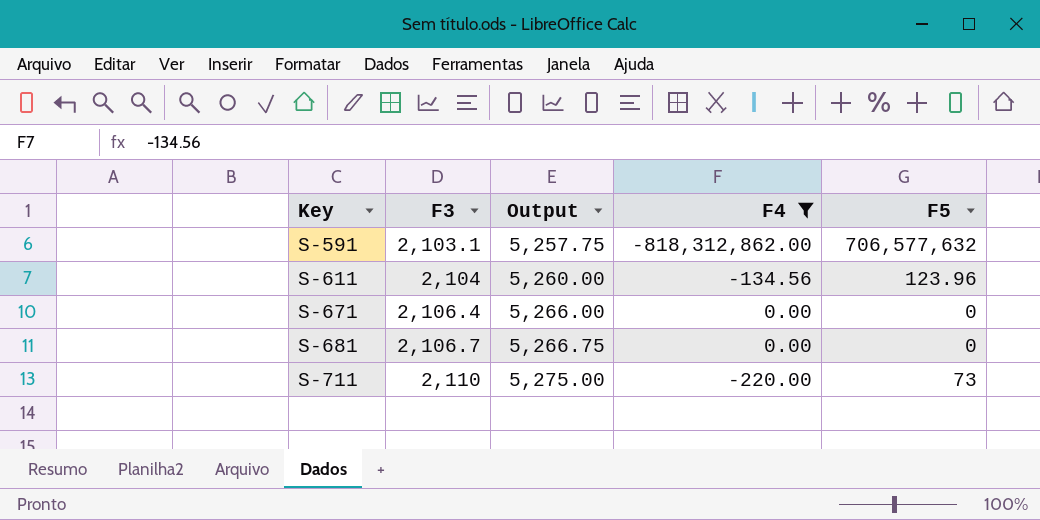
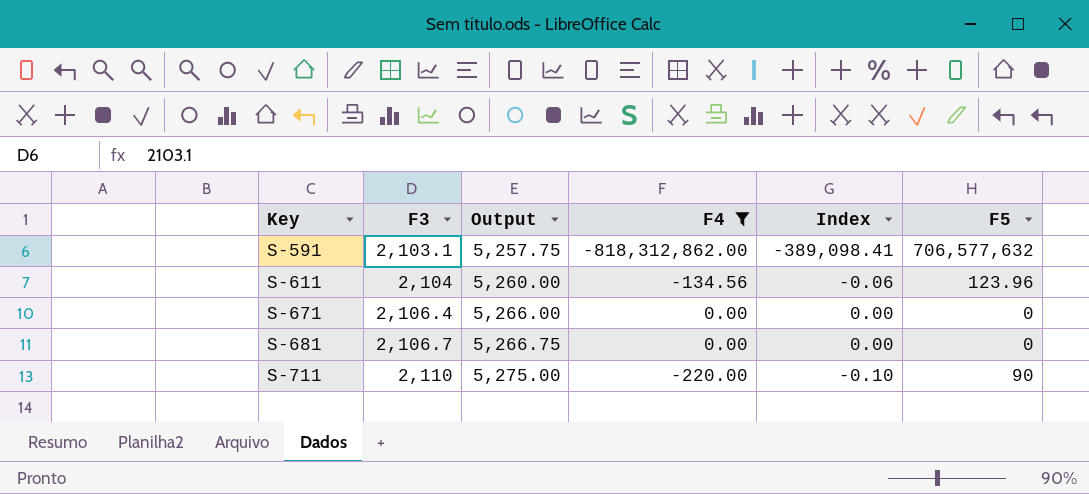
column Index | formula: none -> [F4] / [F3]
S-711 | F5: 73 -> 90

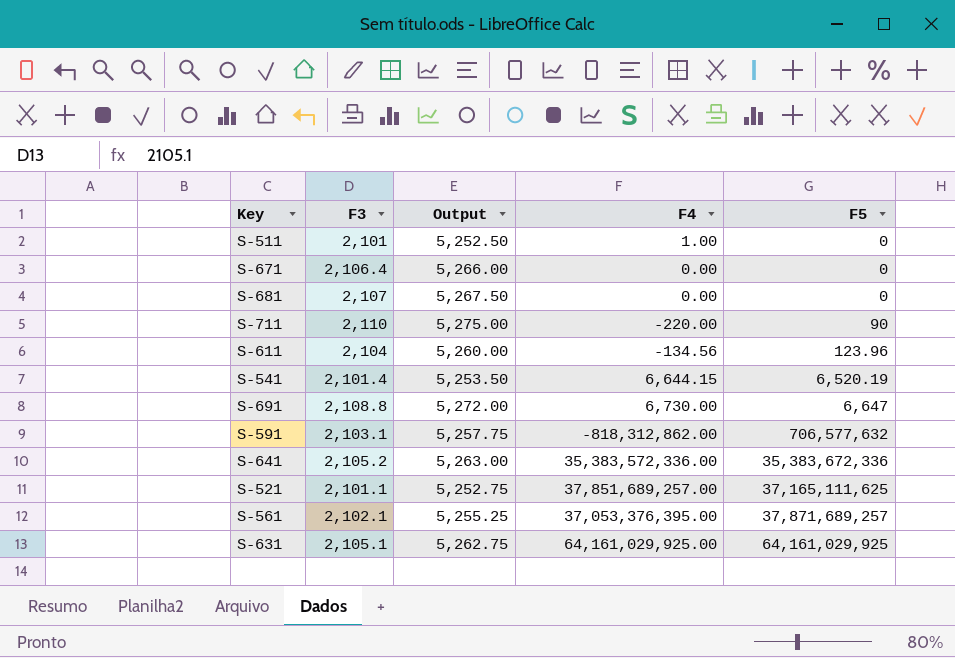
filter: F4 <= 0.00 -> none
row order: Key ascending -> F5 ascending
column Index | formula: [F4] / [F3] -> none
S-681 | F3: 2,106.7 -> 2,107
S-681 | Output: 5,266.75 -> 5,267.50

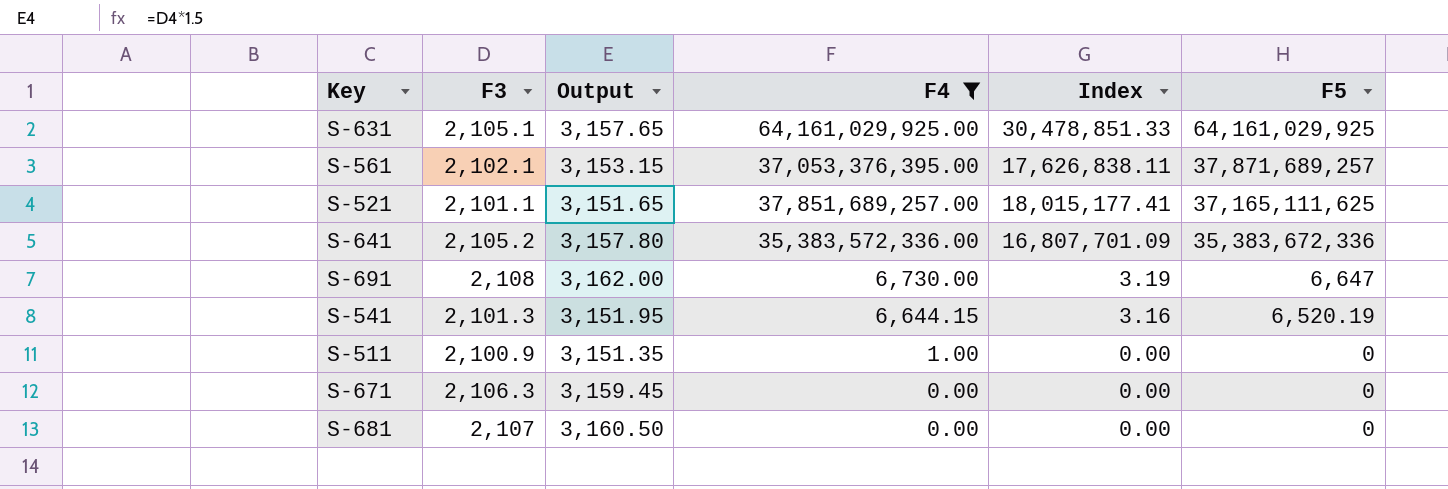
filter: none -> F4 >= 0.00
row order: F5 ascending -> F5 descending
column Output | formula: [F3] * 2.5 -> [F3] * 1.5
column Index | formula: none -> [F4] / [F3]
S-691 | F3: 2,108.8 -> 2,108
S-541 | F3: 2,101.4 -> 2,101.3
S-511 | F3: 2,101 -> 2,100.9
S-671 | F3: 2,106.4 -> 2,106.3

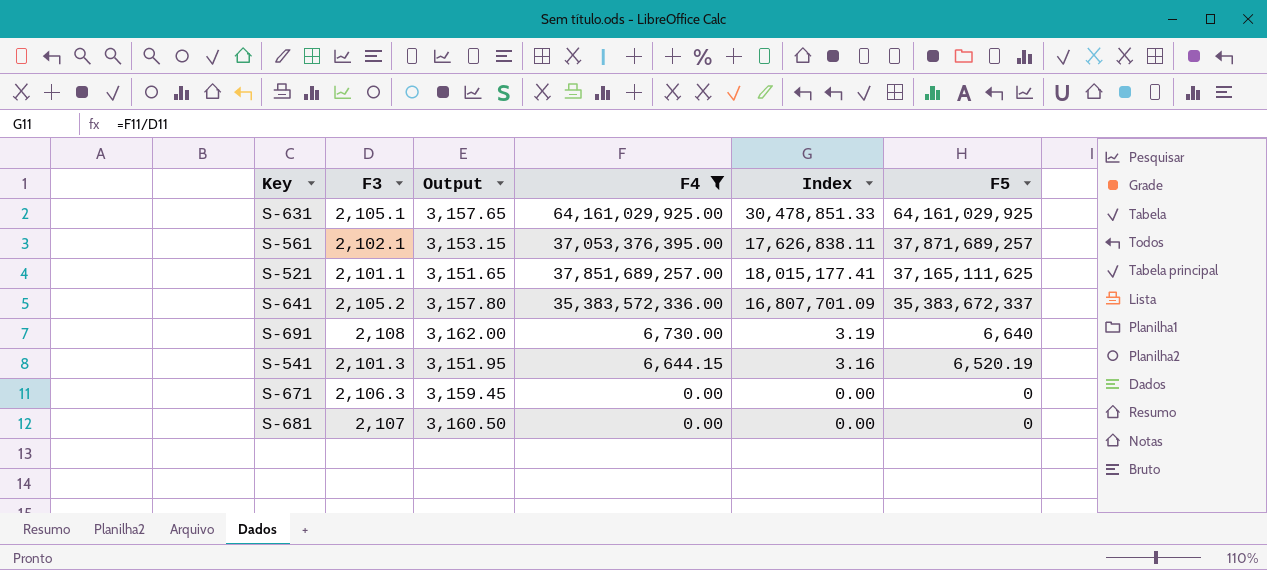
row S-511: 2,100.9 | 3,151.35 | 1.00 | 0.00 | 0 -> none
S-641 | F5: 35,383,672,336 -> 35,383,672,337
S-691 | F5: 6,647 -> 6,640

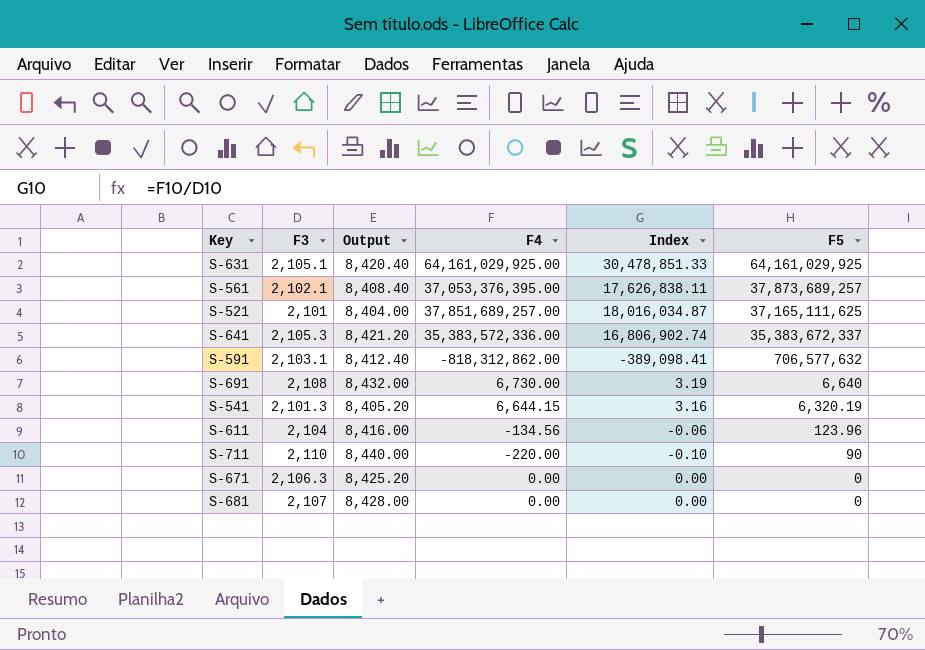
filter: F4 >= 0.00 -> none
column Output | formula: [F3] * 1.5 -> [F3] * 4
S-561 | F5: 37,871,689,257 -> 37,873,689,257
S-521 | F3: 2,101.1 -> 2,101
S-521 | Index: 18,015,177.41 -> 18,016,034.87
S-641 | F3: 2,105.2 -> 2,105.3
S-641 | Index: 16,807,701.09 -> 16,806,902.74
S-541 | F5: 6,520.19 -> 6,320.19

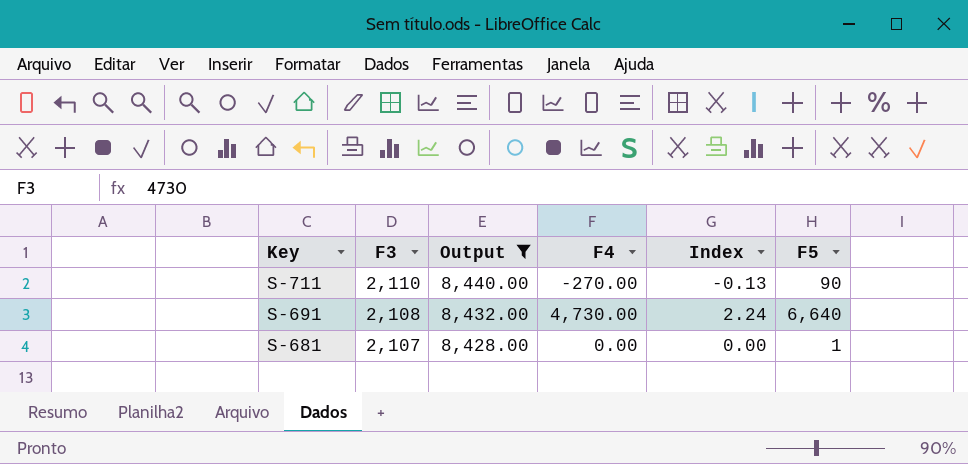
filter: none -> Output >= 8,428.00
row order: F5 descending -> Key descending
S-711 | F4: -220.00 -> -270.00
S-711 | Index: -0.10 -> -0.13
S-691 | F4: 6,730.00 -> 4,730.00
S-691 | Index: 3.19 -> 2.24
S-681 | F5: 0 -> 1

